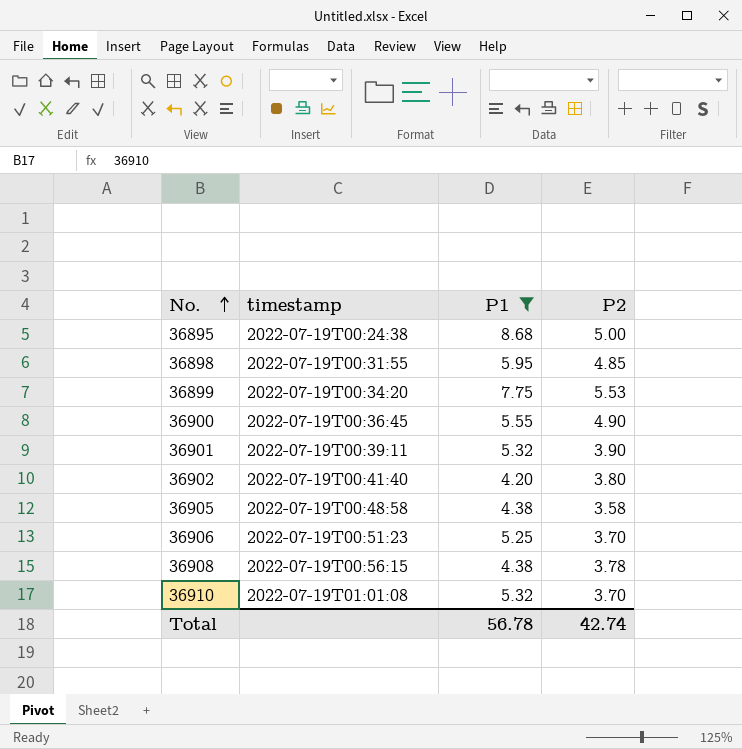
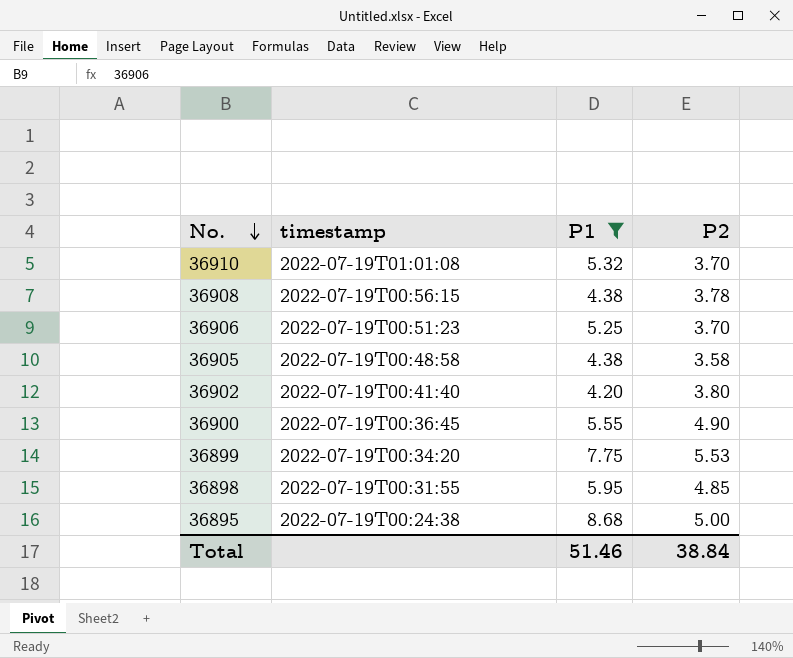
row order: No. ascending -> No. descending
row 36901: 2022-07-19T00:39:11 | 5.32 | 3.90 -> none
Total | P1: 56.78 -> 51.46
Total | P2: 42.74 -> 38.84

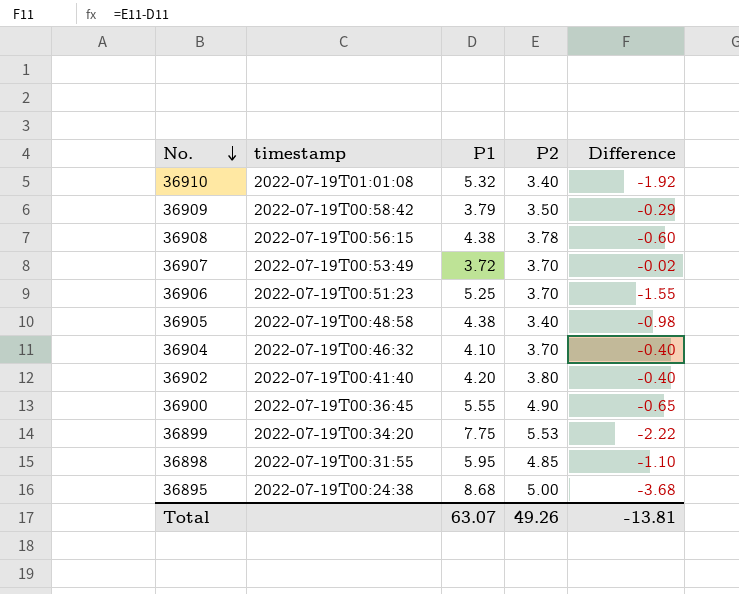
filter: P1 >= 4.20 -> none
column Difference | formula: none -> [P2] - [P1]
36910 | P2: 3.70 -> 3.40
36905 | P2: 3.58 -> 3.40
Total | P1: 51.46 -> 63.07
Total | P2: 38.84 -> 49.26

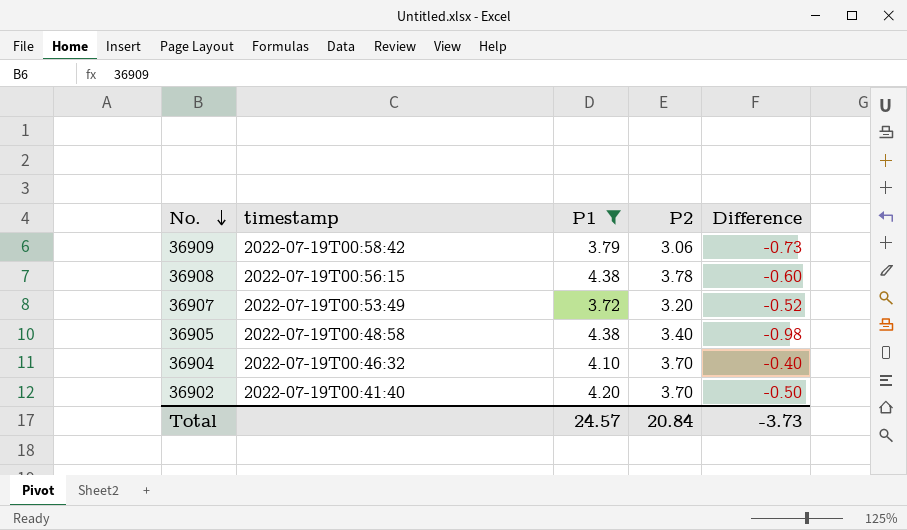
filter: none -> P1 <= 4.38
36909 | P2: 3.50 -> 3.06
36909 | Difference: -0.29 -> -0.73
36907 | P2: 3.70 -> 3.20
36907 | Difference: -0.02 -> -0.52
36902 | P2: 3.80 -> 3.70
36902 | Difference: -0.40 -> -0.50
Total | P1: 63.07 -> 24.57
Total | P2: 49.26 -> 20.84
Total | Difference: -13.81 -> -3.73

